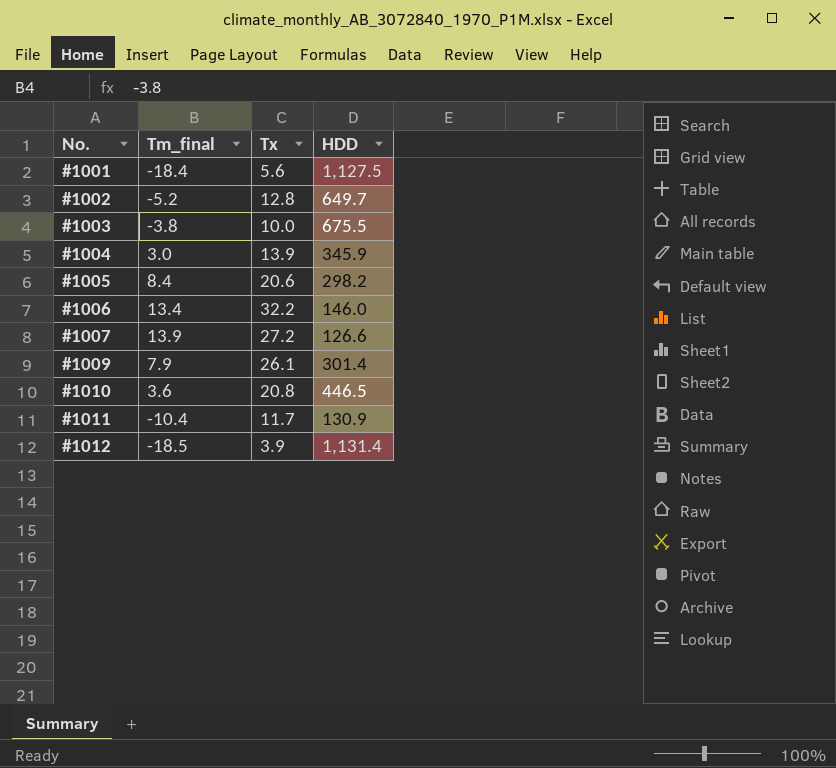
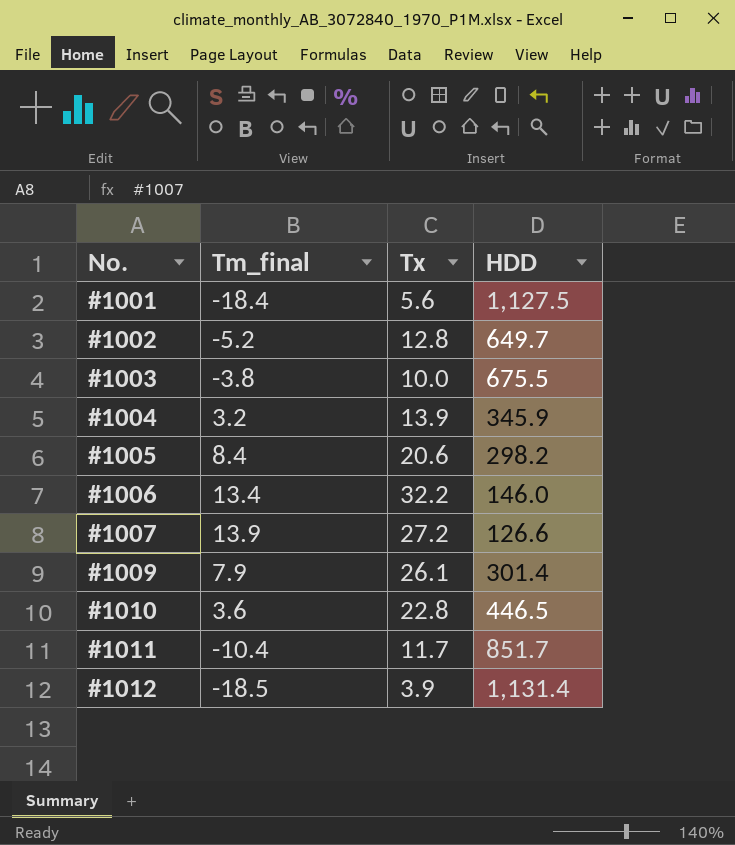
#1004 | Tm_final: 3.0 -> 3.2
#1010 | Tx: 20.8 -> 22.8
#1011 | HDD: 130.9 -> 851.7

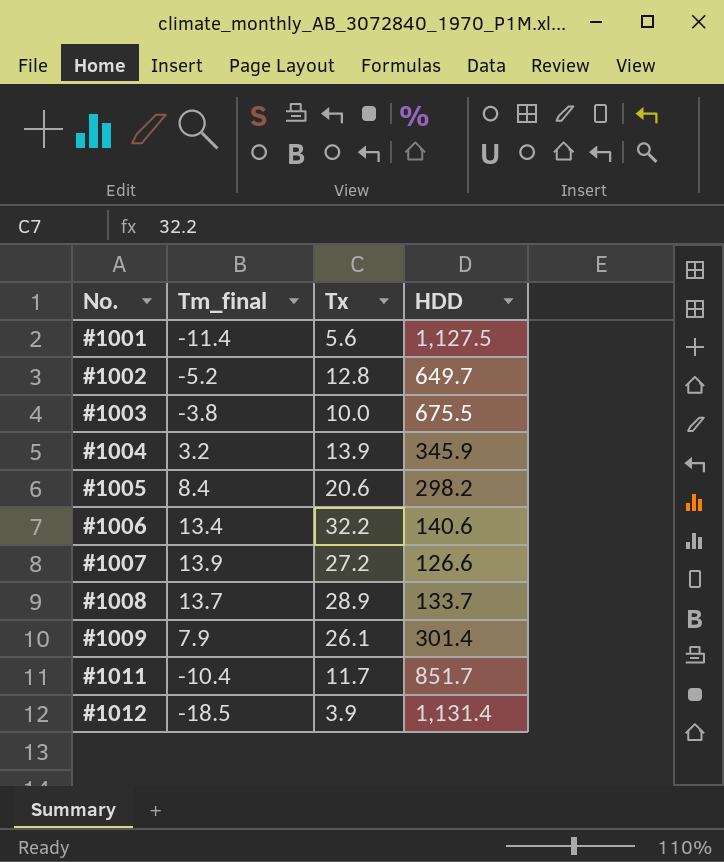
row #1010: 3.6 | 22.8 | 446.5 -> none
#1001 | Tm_final: -18.4 -> -11.4
#1006 | HDD: 146.0 -> 140.6
row #1008: none -> 13.7 | 28.9 | 133.7

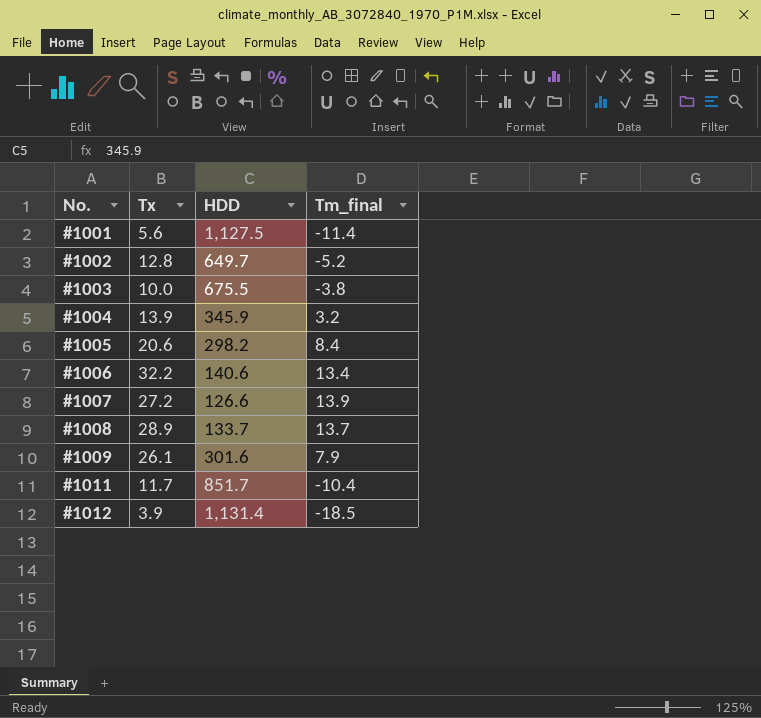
column Tm_final | position: 2 -> 4
#1009 | HDD: 301.4 -> 301.6

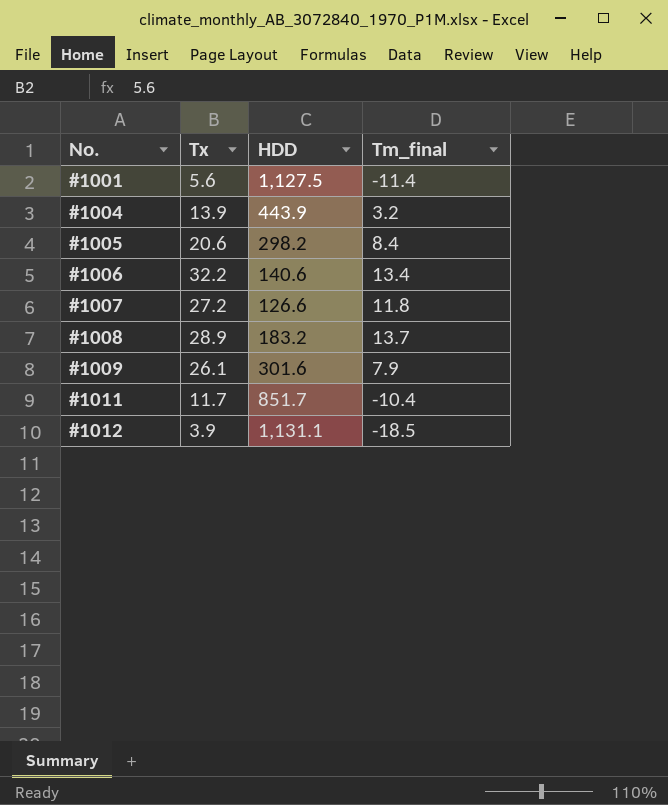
row #1002: 12.8 | 649.7 | -5.2 -> none
row #1003: 10.0 | 675.5 | -3.8 -> none
#1004 | HDD: 345.9 -> 443.9
#1007 | Tm_final: 13.9 -> 11.8
#1008 | HDD: 133.7 -> 183.2
#1012 | HDD: 1,131.4 -> 1,131.1

